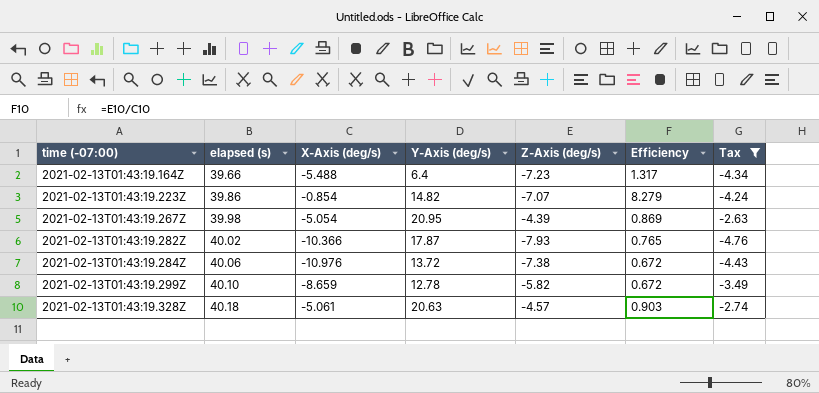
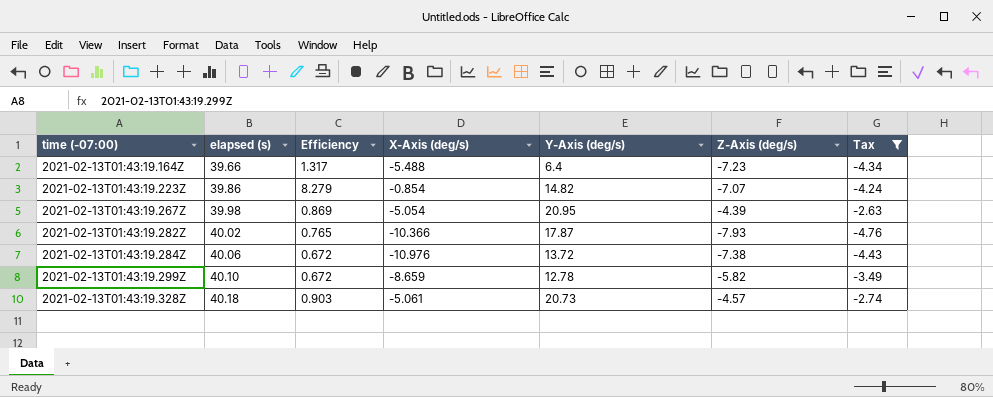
column Efficiency | position: 6 -> 3
2021-02-13T01:43:19.328Z | Y-Axis (deg/s): 20.63 -> 20.73

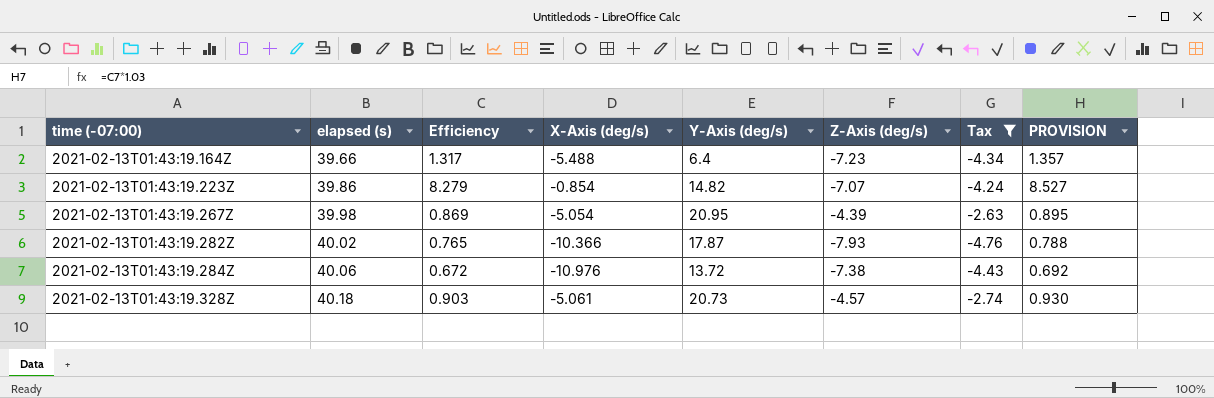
column PROVISION | formula: none -> [Efficiency] * 1.03
row 2021-02-13T01:43:19.299Z: 40.10 | 0.672 | -8.659 | 12.78 | -5.82 | -3.49 -> none

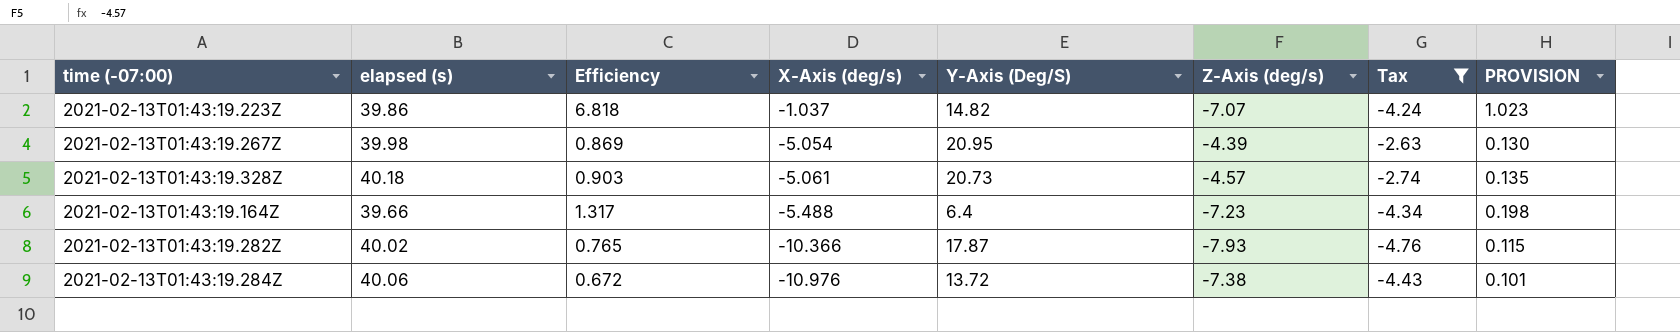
row order: time (-07:00) ascending -> X-Axis (deg/s) descending
column name: Y-Axis (deg/s) -> Y-Axis (Deg/S)
column PROVISION | formula: [Efficiency] * 1.03 -> [Efficiency] * 0.15
2021-02-13T01:43:19.223Z | Efficiency: 8.279 -> 6.818
2021-02-13T01:43:19.223Z | X-Axis (deg/s): -0.854 -> -1.037

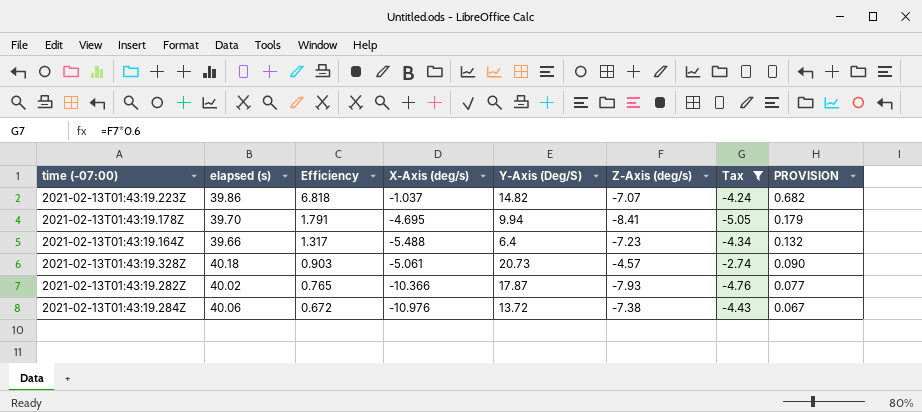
row order: X-Axis (deg/s) descending -> Efficiency descending
column PROVISION | formula: [Efficiency] * 0.15 -> [Efficiency] * 0.1
row 2021-02-13T01:43:19.267Z: 39.98 | 0.869 | -5.054 | 20.95 | -4.39 | -2.63 | 0.130 -> none
row 2021-02-13T01:43:19.178Z: none -> 39.70 | 1.791 | -4.695 | 9.94 | -8.41 | -5.05 | 0.179

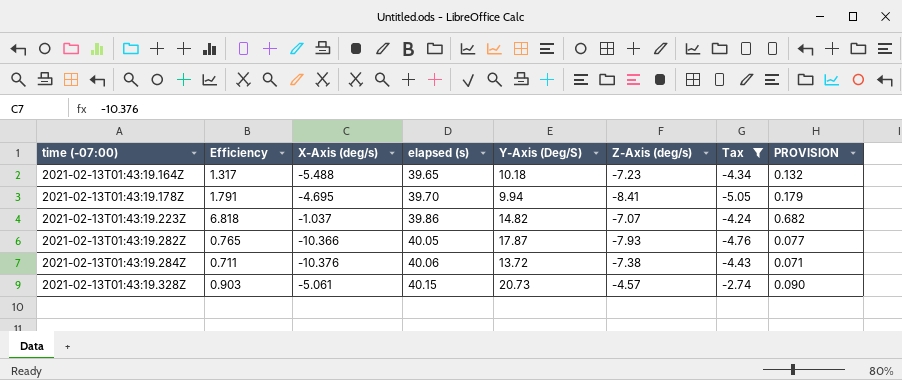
row order: Efficiency descending -> time (-07:00) ascending
column elapsed (s) | position: 2 -> 4
2021-02-13T01:43:19.164Z | elapsed (s): 39.66 -> 39.65
2021-02-13T01:43:19.164Z | Y-Axis (Deg/S): 6.4 -> 10.18
2021-02-13T01:43:19.282Z | elapsed (s): 40.02 -> 40.05
2021-02-13T01:43:19.284Z | Efficiency: 0.672 -> 0.711
2021-02-13T01:43:19.284Z | X-Axis (deg/s): -10.976 -> -10.376
2021-02-13T01:43:19.284Z | PROVISION: 0.067 -> 0.071
2021-02-13T01:43:19.328Z | elapsed (s): 40.18 -> 40.15

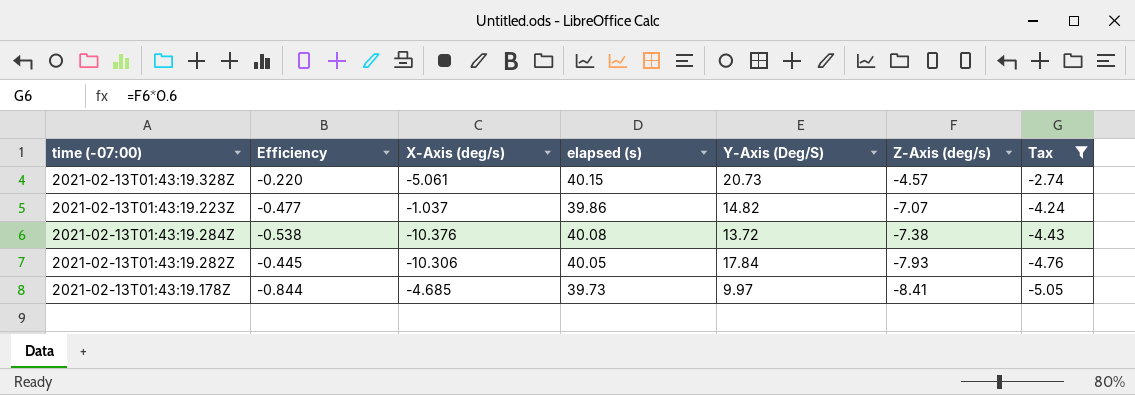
row order: time (-07:00) ascending -> Z-Axis (deg/s) descending
column PROVISION | formula: [Efficiency] * 0.1 -> none
column Efficiency | formula: [Z-Axis (deg/s)] / [X-Axis (deg/s)] -> [Z-Axis (deg/s)] / [Y-Axis (Deg/S)]
row 2021-02-13T01:43:19.164Z: 1.317 | -5.488 | 39.65 | 10.18 | -7.23 | -4.34 | 0.132 -> none
2021-02-13T01:43:19.284Z | elapsed (s): 40.06 -> 40.08
2021-02-13T01:43:19.282Z | X-Axis (deg/s): -10.366 -> -10.306
2021-02-13T01:43:19.282Z | Y-Axis (Deg/S): 17.87 -> 17.84
2021-02-13T01:43:19.178Z | X-Axis (deg/s): -4.695 -> -4.685
2021-02-13T01:43:19.178Z | elapsed (s): 39.70 -> 39.73
2021-02-13T01:43:19.178Z | Y-Axis (Deg/S): 9.94 -> 9.97

